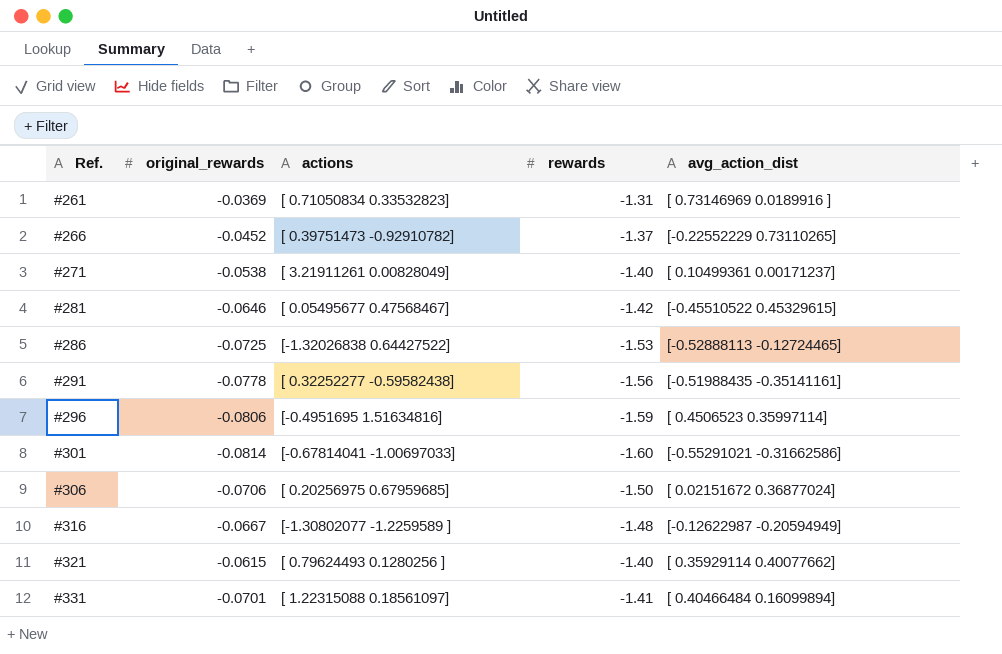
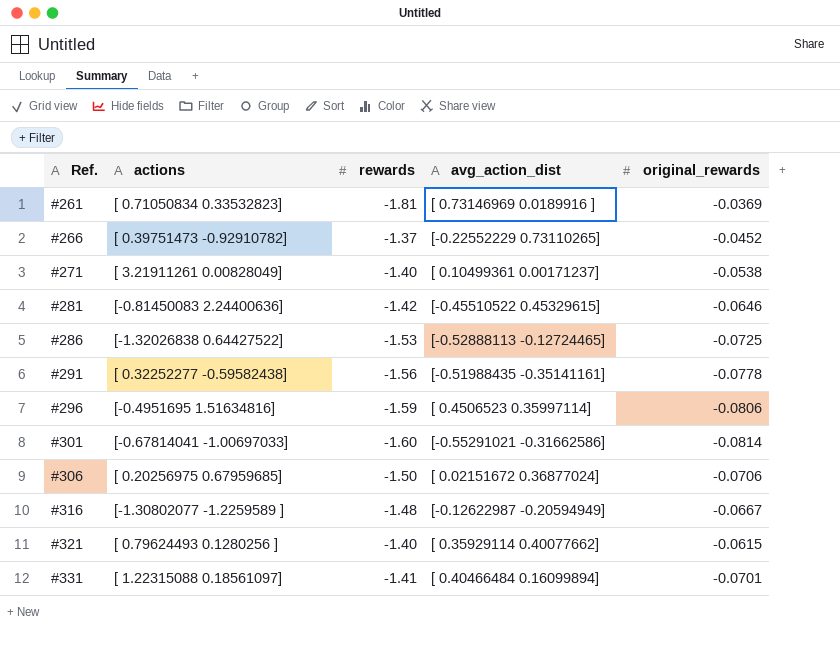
column original_rewards | position: 2 -> 5
#261 | rewards: -1.31 -> -1.81
#281 | actions: [ 0.05495677 0.47568467] -> [-0.81450083 2.24400636]

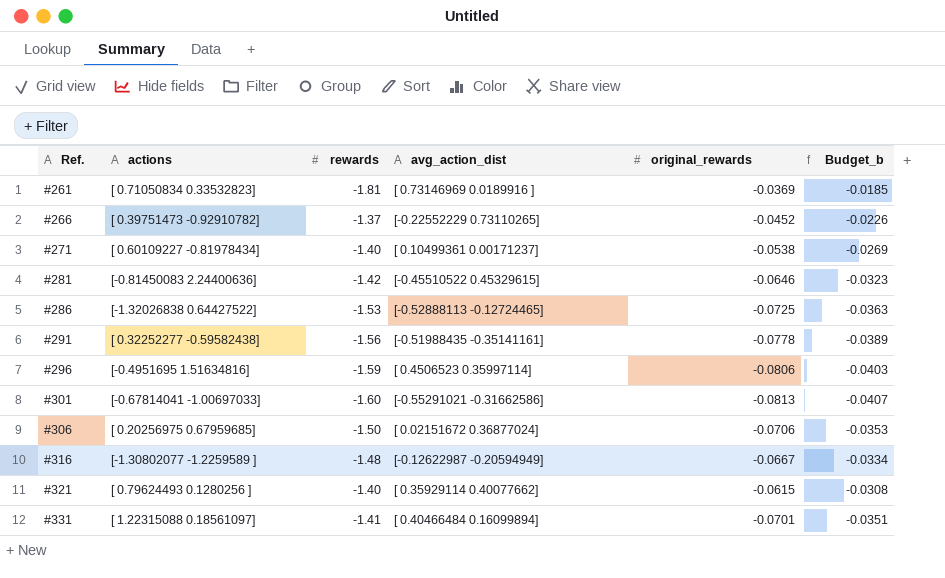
column Budget_b | formula: none -> [original_rewards] * 0.5
#271 | actions: [ 3.21911261 0.00828049] -> [ 0.60109227 -0.81978434]
#301 | original_rewards: -0.0814 -> -0.0813

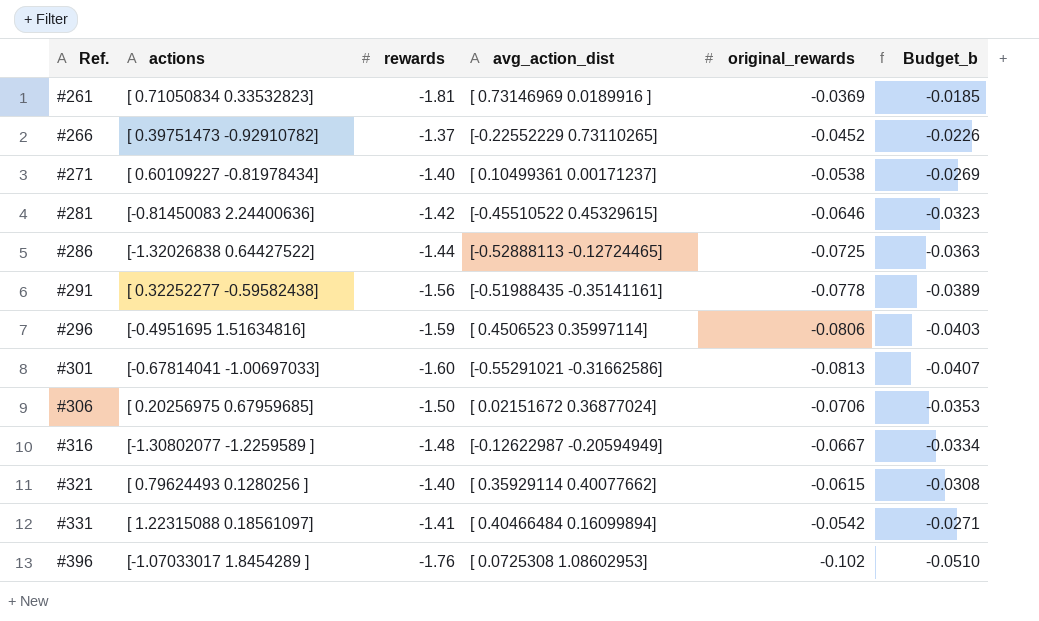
#286 | rewards: -1.53 -> -1.44
#331 | original_rewards: -0.0701 -> -0.0542
#331 | Budget_b: -0.0351 -> -0.0271
row #396: none -> [-1.07033017 1.8454289 ] | -1.76 | [ 0.0725308 1.08602953] | -0.102 | -0.0510

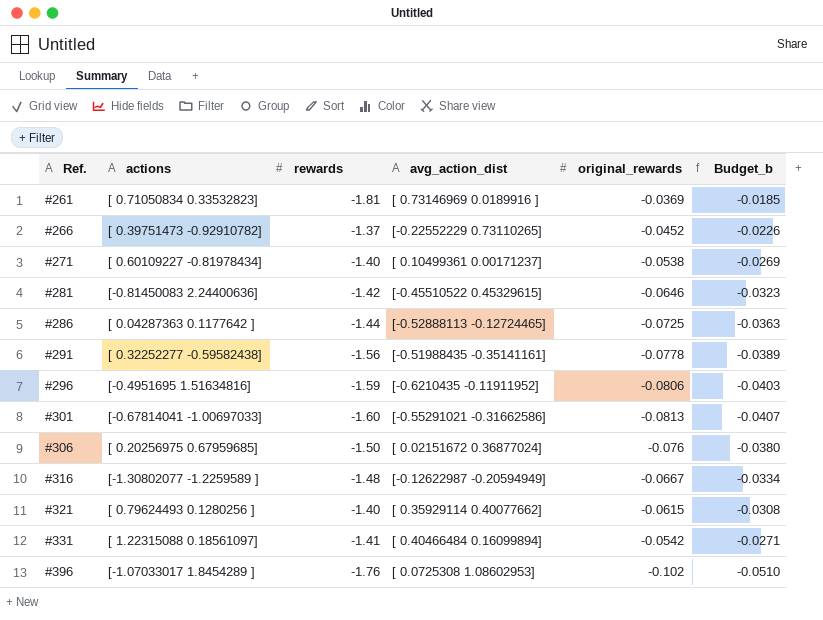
#286 | actions: [-1.32026838 0.64427522] -> [ 0.04287363 0.1177642 ]
#296 | avg_action_dist: [ 0.4506523 0.35997114] -> [-0.6210435 -0.11911952]
#306 | original_rewards: -0.0706 -> -0.076
#306 | Budget_b: -0.0353 -> -0.0380

